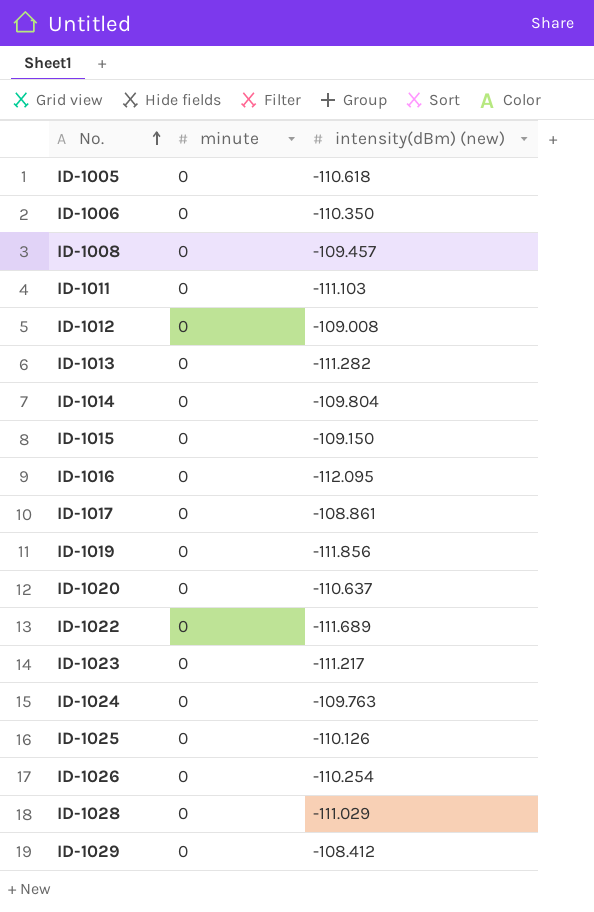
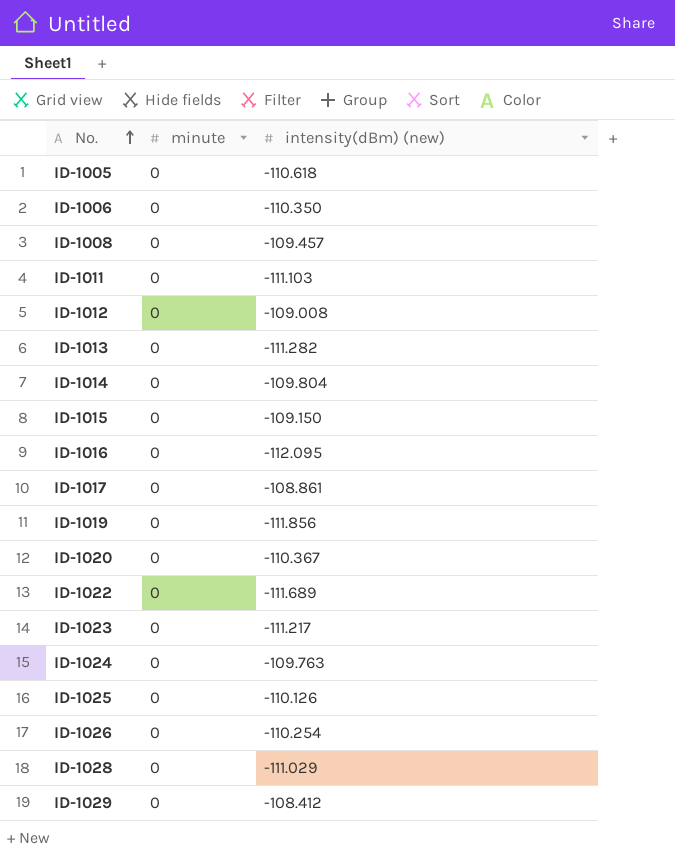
ID-1020 | intensity(dBm) (new): -110.637 -> -110.367

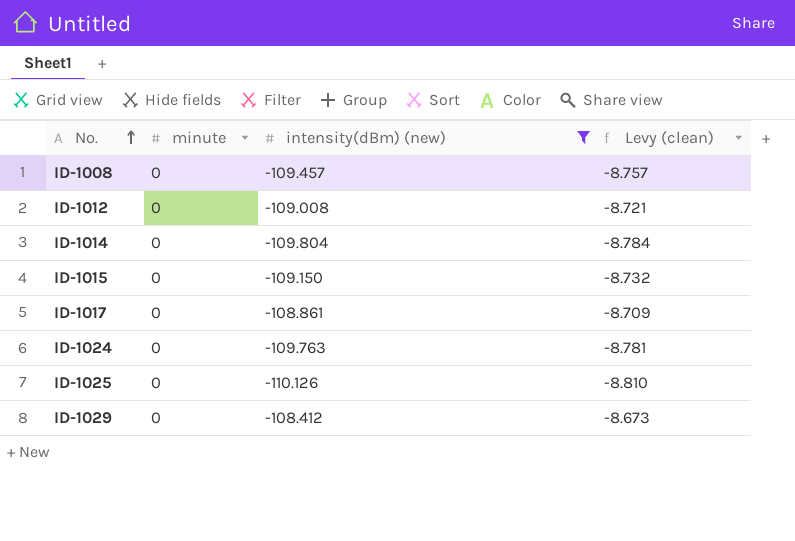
filter: none -> intensity(dBm) (new) >= -110.126
column Levy (clean) | formula: none -> [intensity(dBm) (new)] * 0.08

